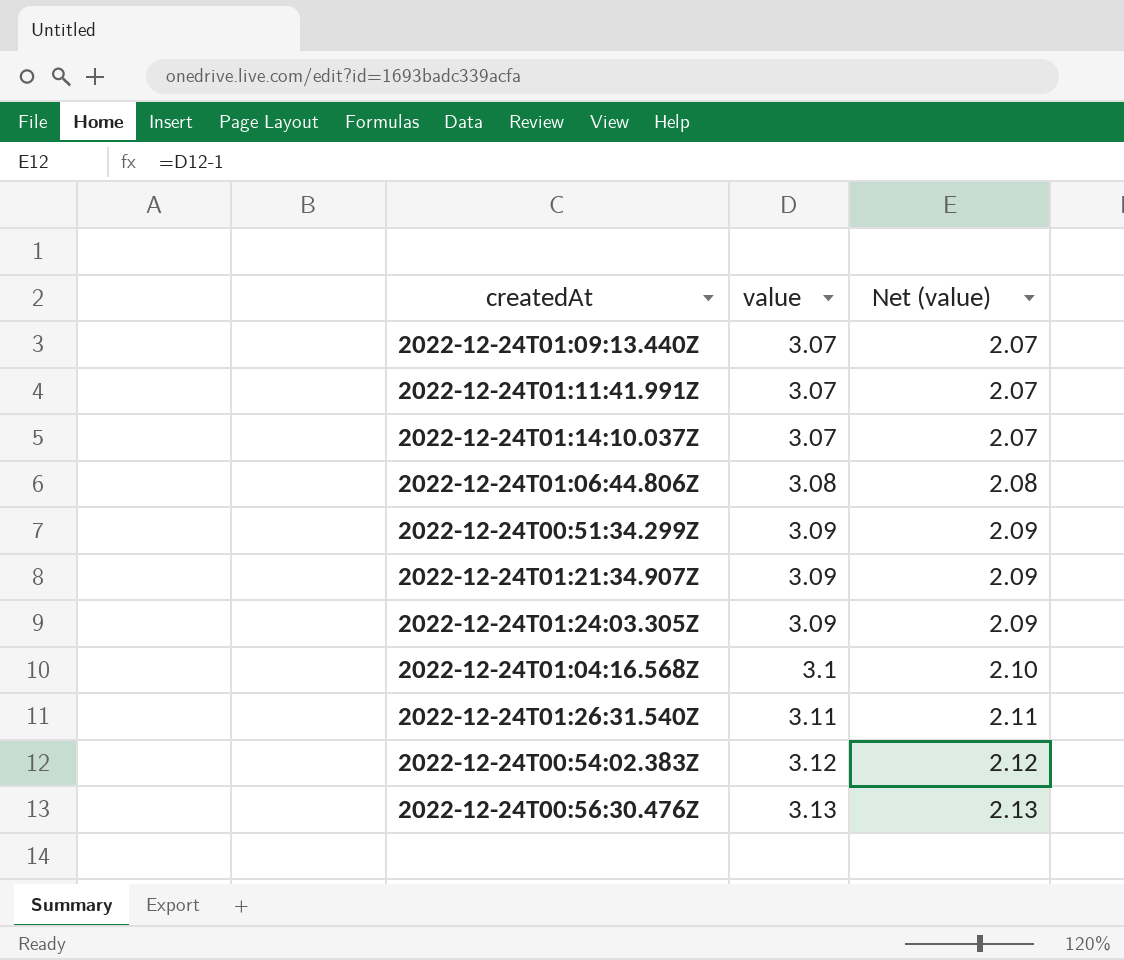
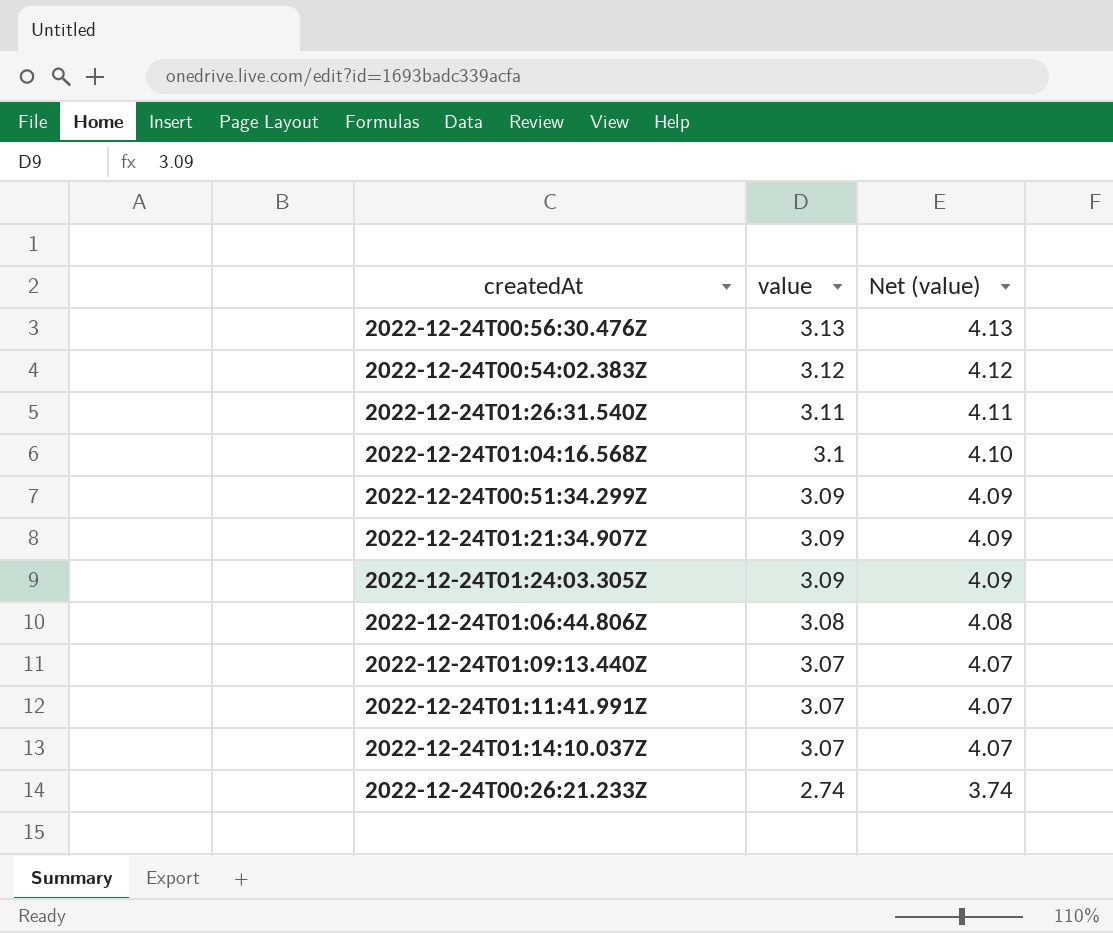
row order: value ascending -> value descending
column Net (value) | formula: [value] - 1 -> [value] + 1
row 2022-12-24T00:26:21.233Z: none -> 2.74 | 3.74

